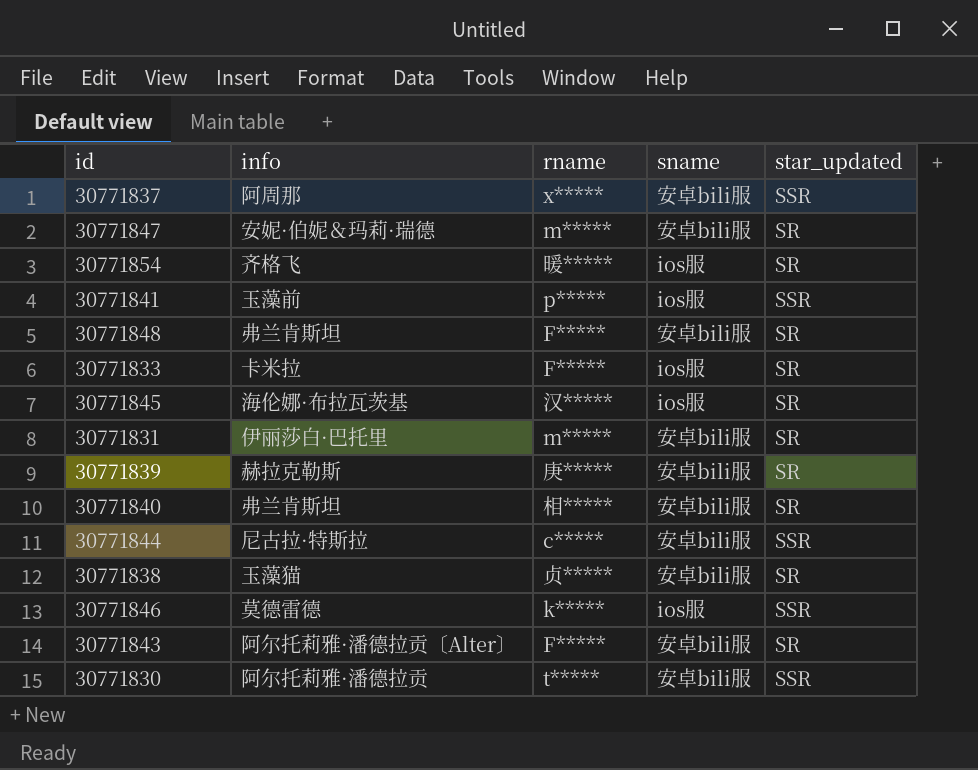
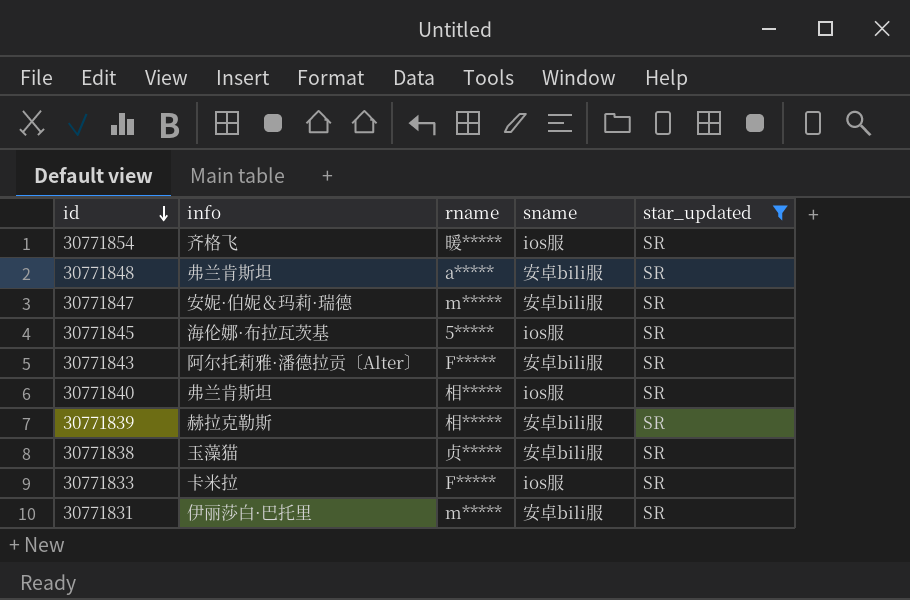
filter: none -> star_updated = SR
row order: none -> id descending
30771848 | rname: F***** -> a*****
30771845 | rname: 汉***** -> 5*****
30771840 | sname: 安卓bili服 -> ios服
30771839 | rname: 庚***** -> 相*****

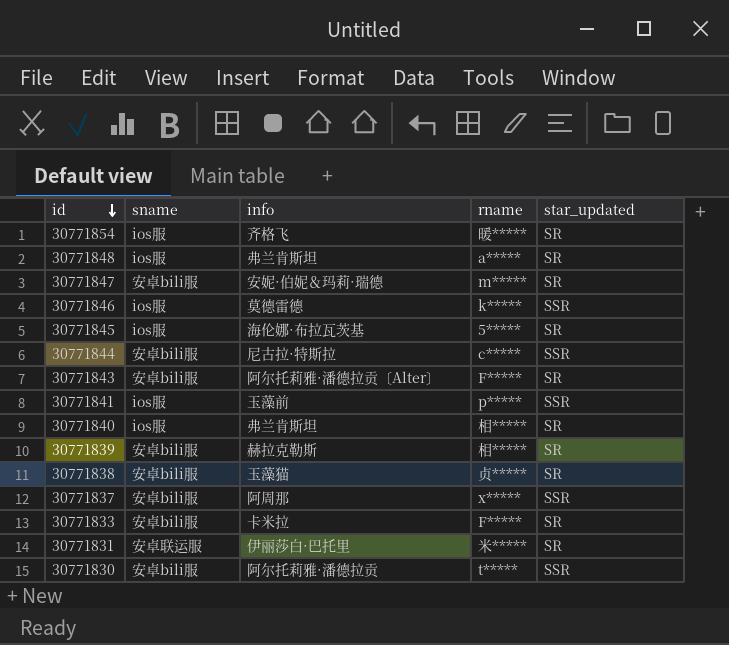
filter: star_updated = SR -> none
column sname | position: 4 -> 2
30771848 | sname: 安卓bili服 -> ios服
30771833 | sname: ios服 -> 安卓bili服
30771831 | sname: 安卓bili服 -> 安卓联运服
30771831 | rname: m***** -> 米*****

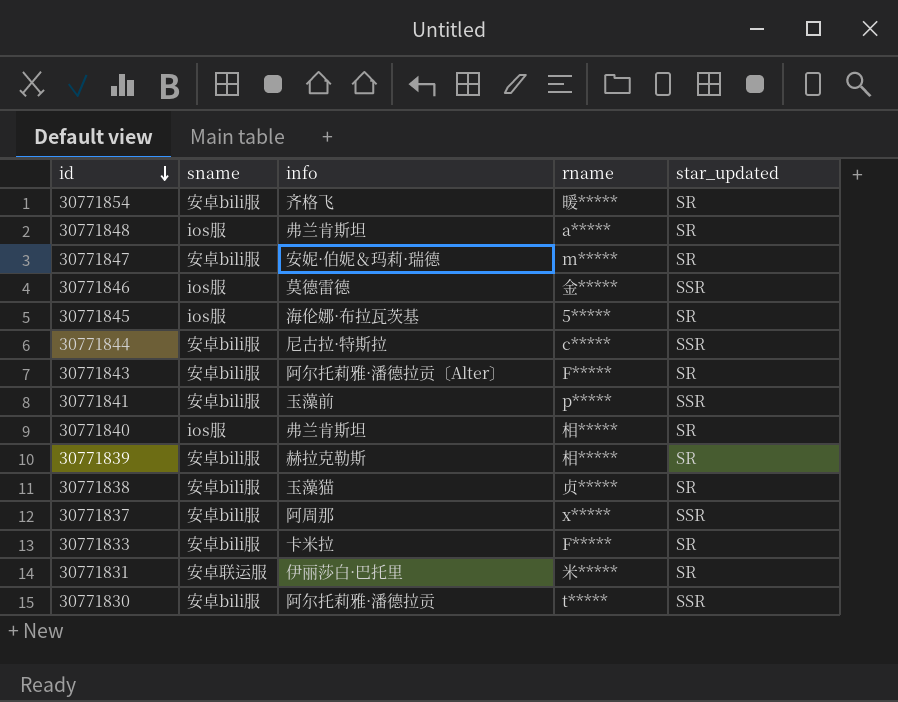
30771854 | sname: ios服 -> 安卓bili服
30771846 | rname: k***** -> 金*****
30771841 | sname: ios服 -> 安卓bili服

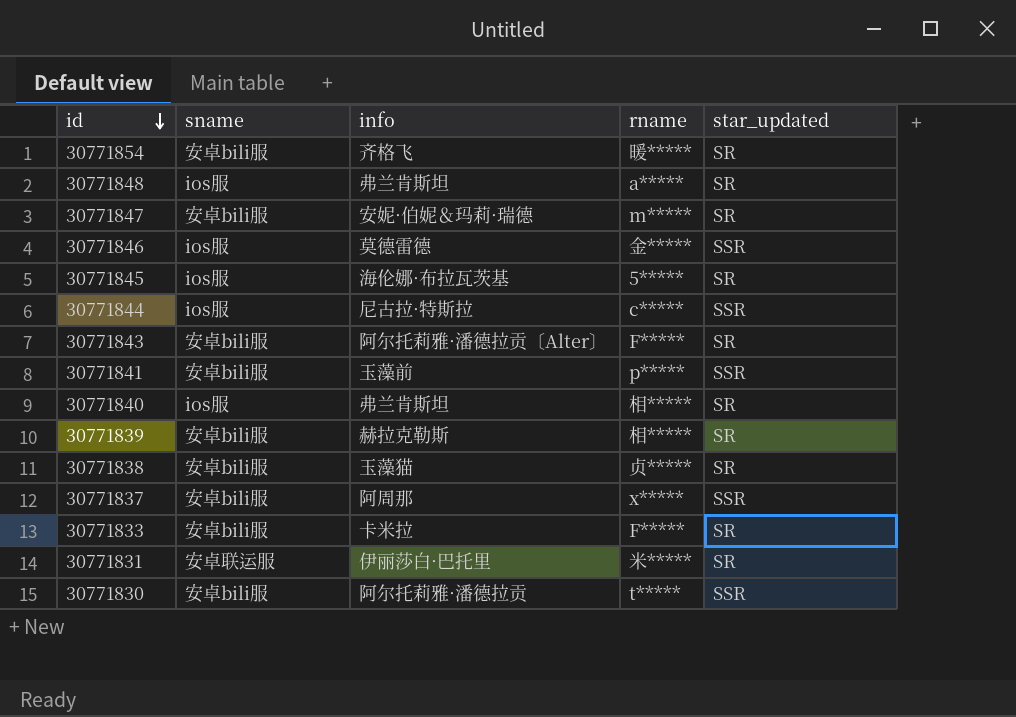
30771844 | sname: 安卓bili服 -> ios服

